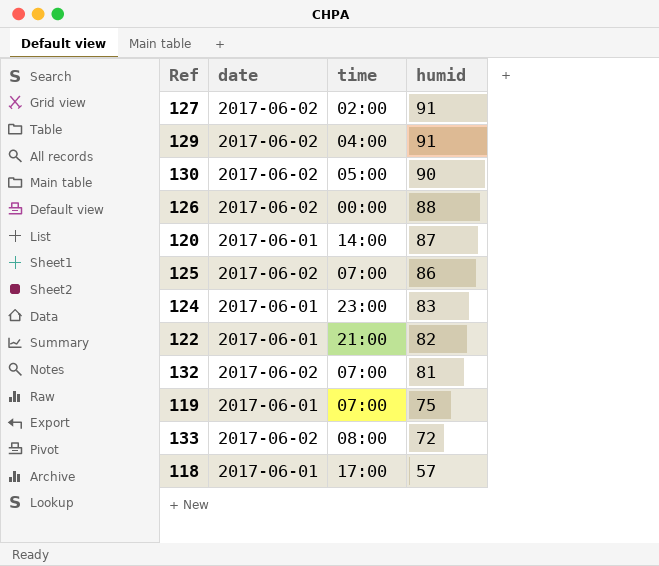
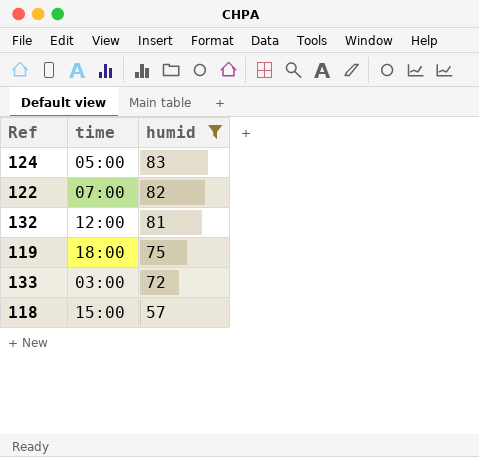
filter: none -> humid <= 83
column date | position: 2 -> none
124 | time: 23:00 -> 05:00
122 | time: 21:00 -> 07:00
132 | time: 07:00 -> 12:00
119 | time: 07:00 -> 18:00
133 | time: 08:00 -> 03:00
118 | time: 17:00 -> 15:00

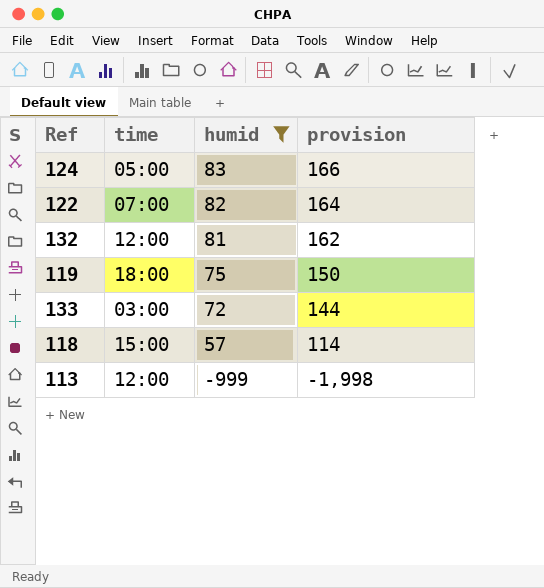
column provision | formula: none -> [humid] * 2
row 113: none -> 12:00 | -999 | -1,998

